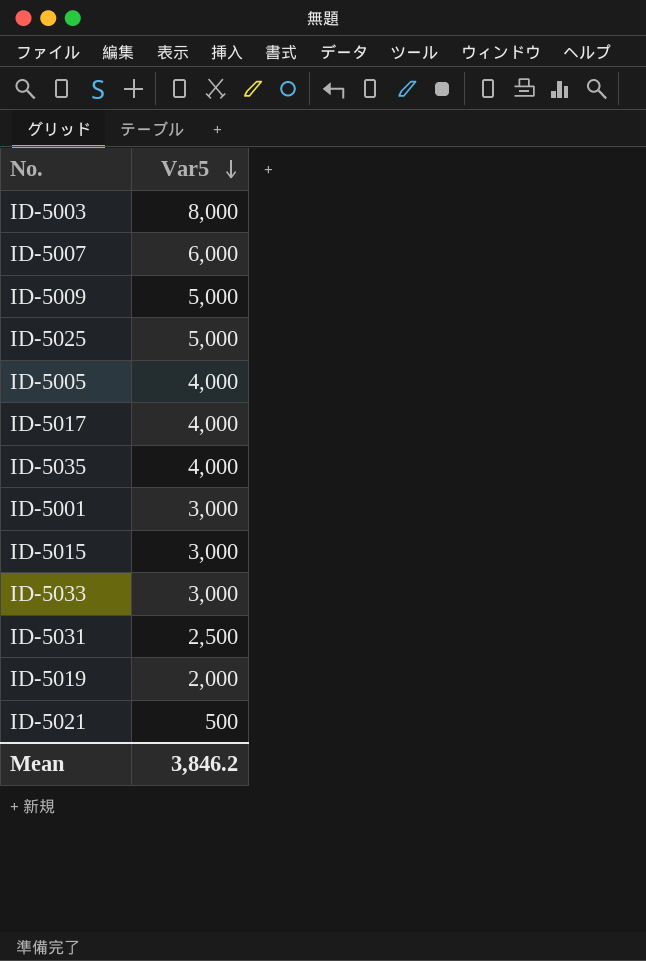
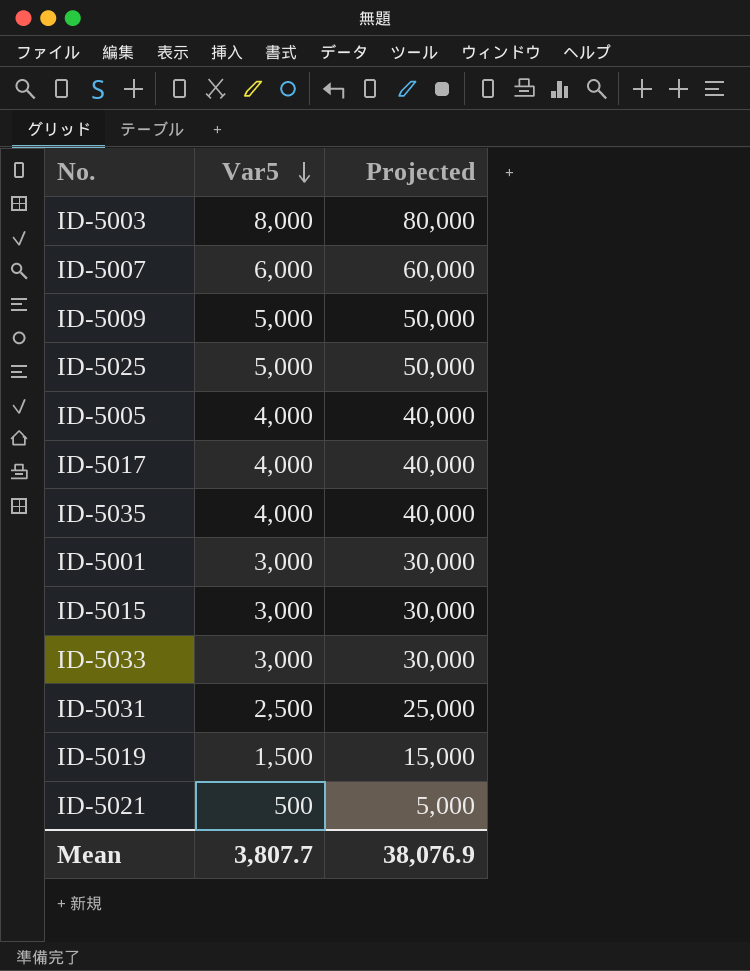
column Projected | formula: none -> [Var5] * 10
ID-5019 | Var5: 2,000 -> 1,500
Mean | Var5: 3,846.2 -> 3,807.7

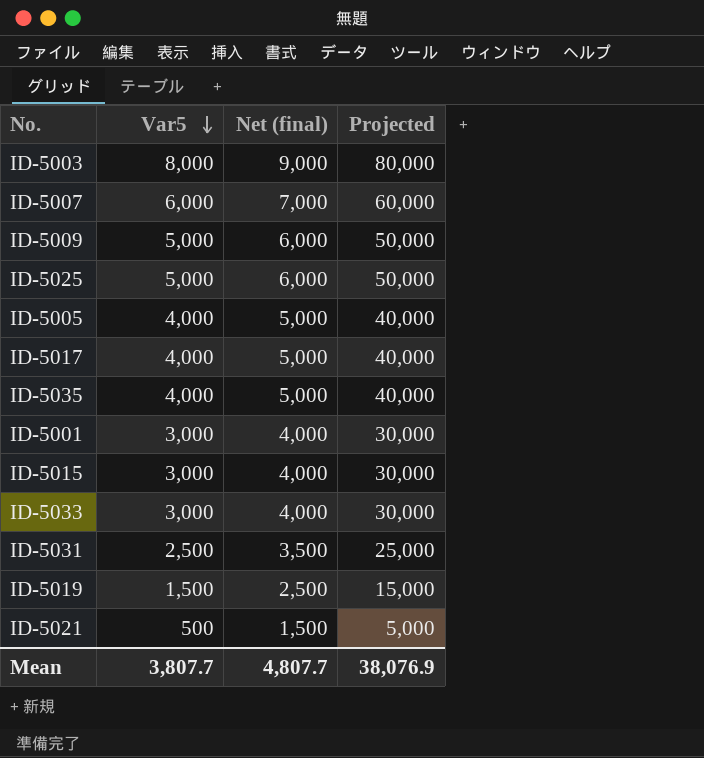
column Net (final) | formula: none -> [Var5] + 1000

